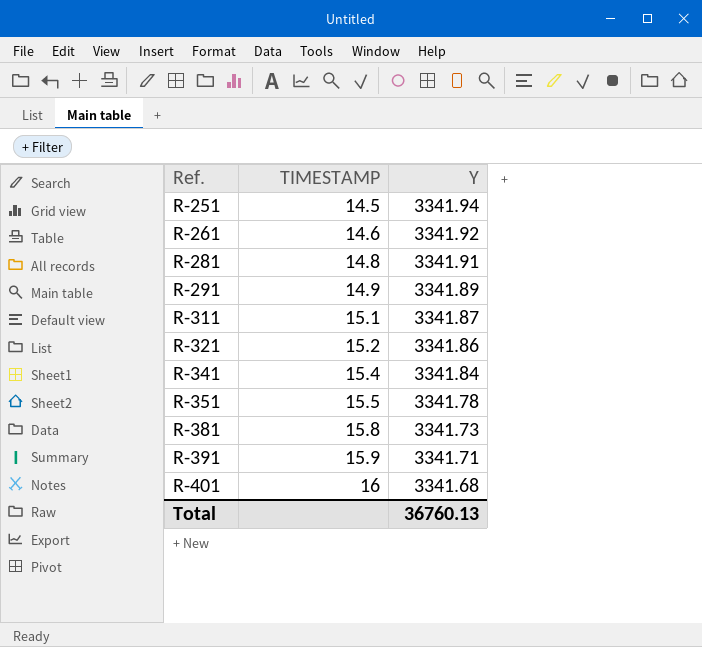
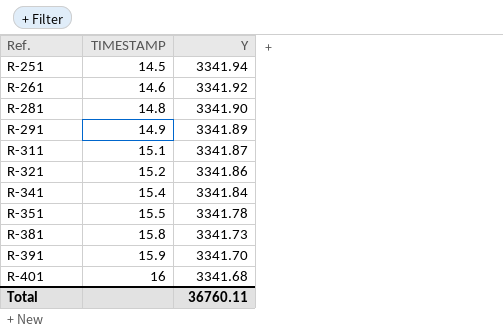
R-281 | Y: 3341.91 -> 3341.90
R-391 | Y: 3341.71 -> 3341.70
Total | Y: 36760.13 -> 36760.11

